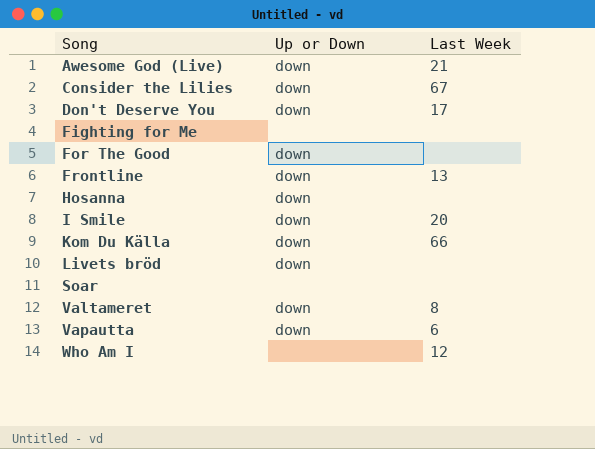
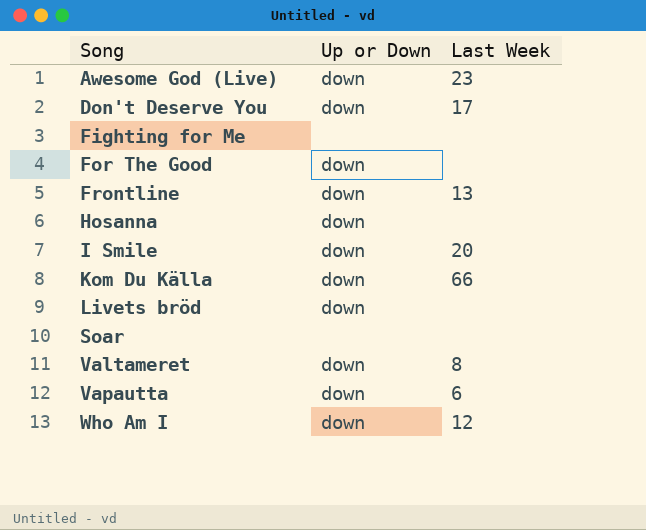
row Consider the Lilies: down | 67 -> none
Awesome God (Live) | Last Week: 21 -> 23
Who Am I | Up or Down: none -> down

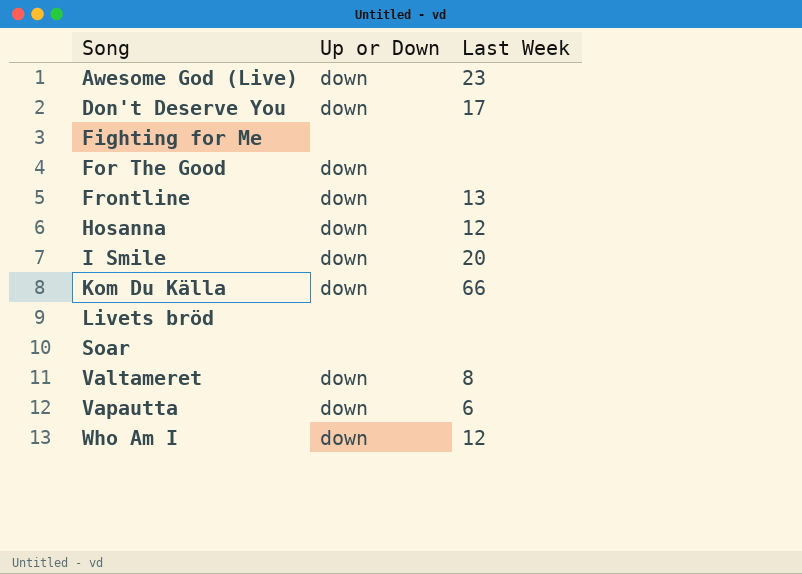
Hosanna | Last Week: none -> 12
Livets bröd | Up or Down: down -> none

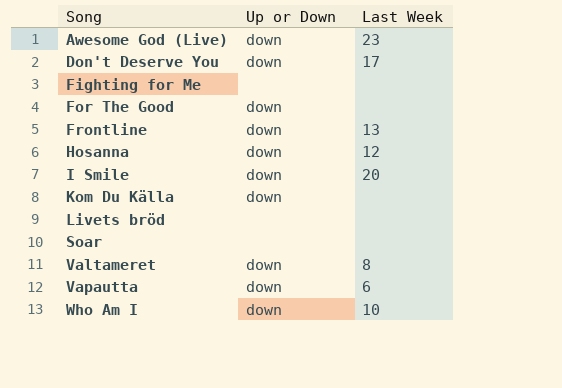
Kom Du Källa | Last Week: 66 -> none
Who Am I | Last Week: 12 -> 10

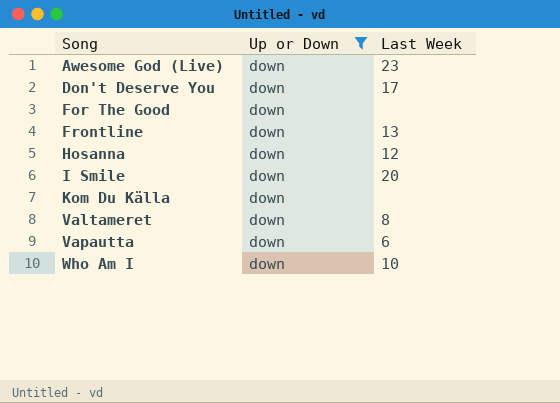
filter: none -> Up or Down = down

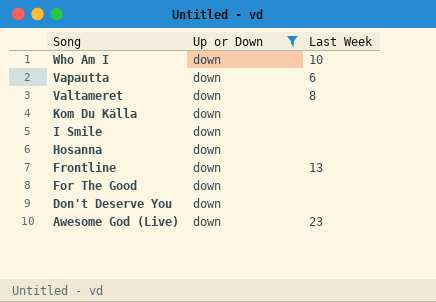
row order: Song ascending -> Song descending
I Smile | Last Week: 20 -> none
Hosanna | Last Week: 12 -> none
Don't Deserve You | Last Week: 17 -> none

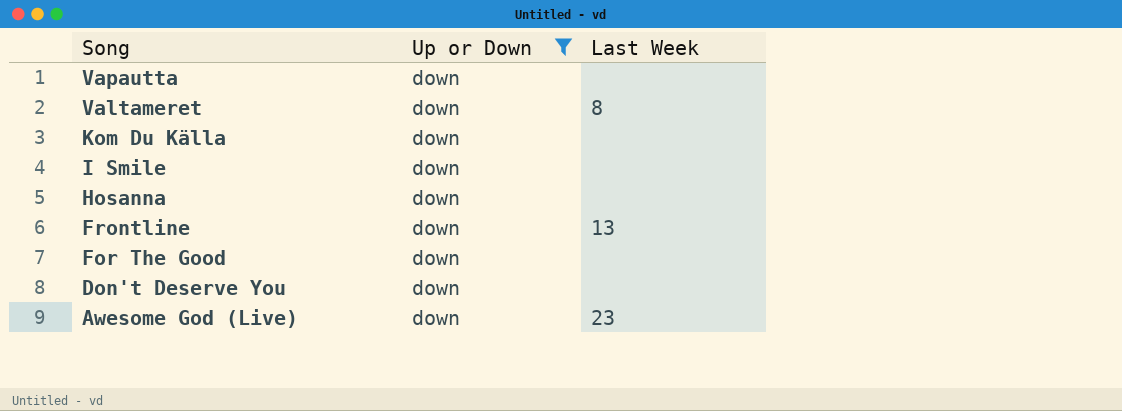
row Who Am I: down | 10 -> none
Vapautta | Last Week: 6 -> none

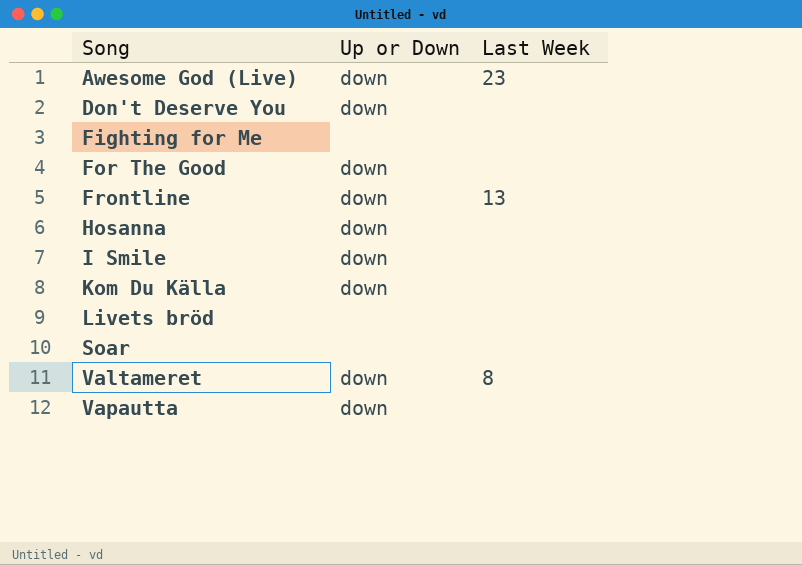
filter: Up or Down = down -> none
row order: Song descending -> Song ascending

